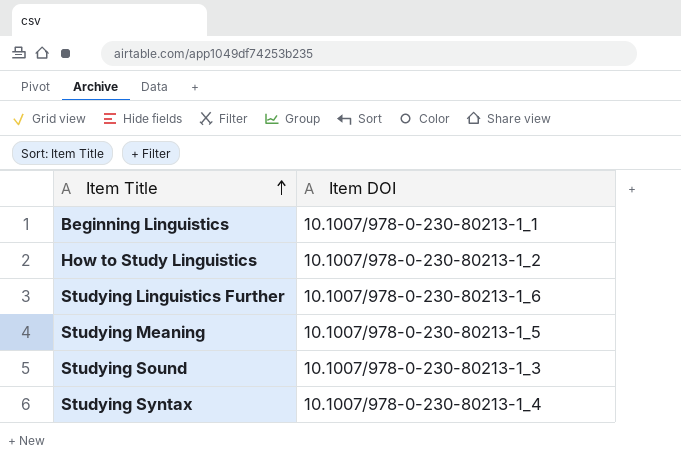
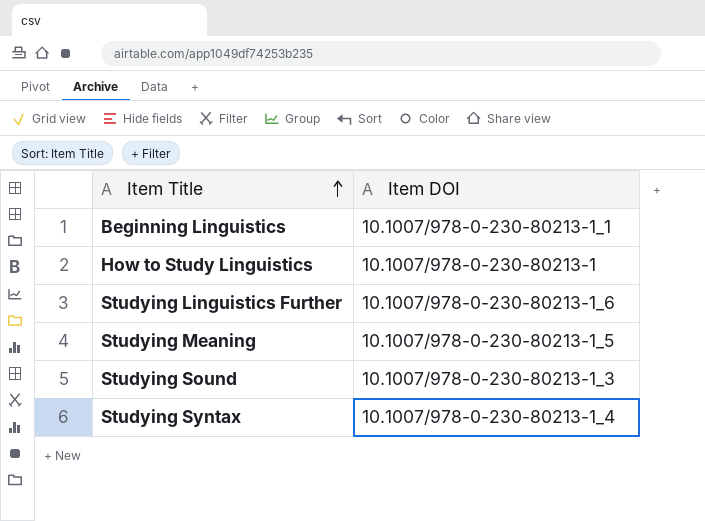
How to Study Linguistics | Item DOI: 10.1007/978-0-230-80213-1_2 -> 10.1007/978-0-230-80213-1

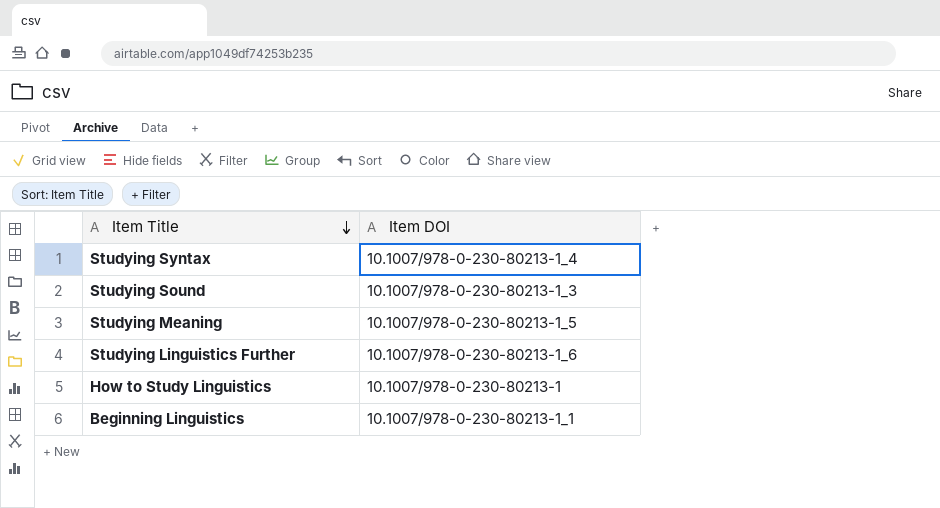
row order: Item Title ascending -> Item Title descending

